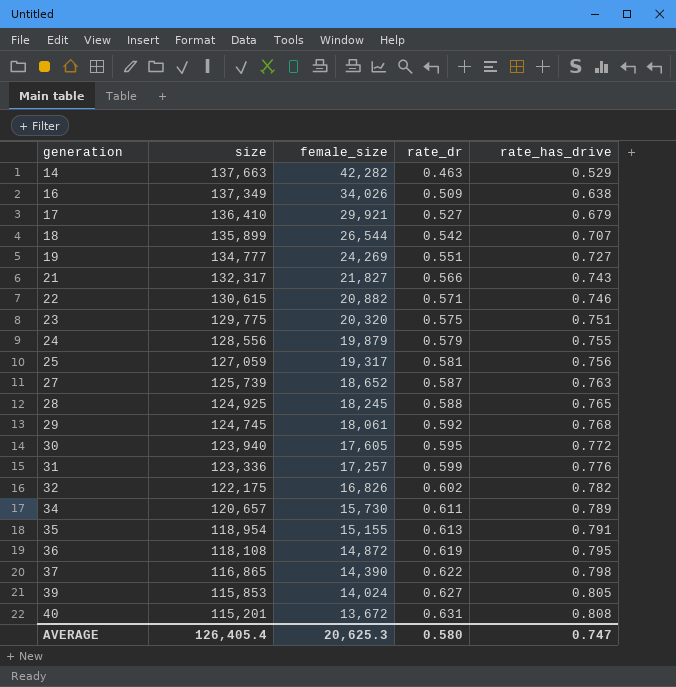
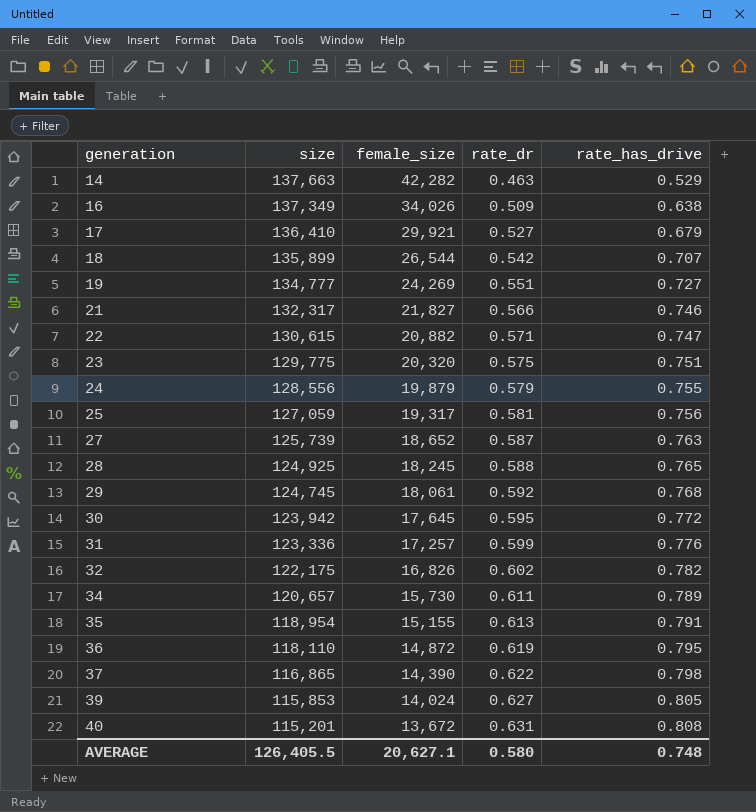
21 | rate_has_drive: 0.743 -> 0.746
22 | rate_has_drive: 0.746 -> 0.747
30 | size: 123,940 -> 123,942
30 | female_size: 17,605 -> 17,645
36 | size: 118,108 -> 118,110
AVERAGE | size: 126,405.4 -> 126,405.5
AVERAGE | female_size: 20,625.3 -> 20,627.1
AVERAGE | rate_has_drive: 0.747 -> 0.748

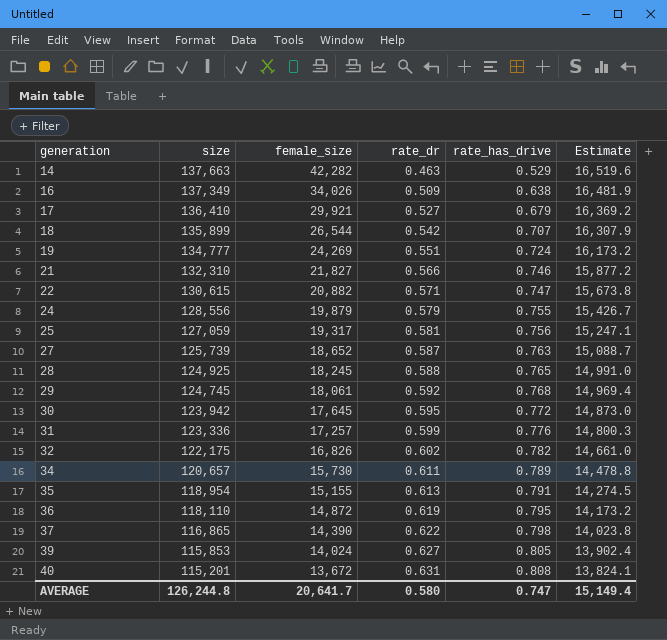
column Estimate | formula: none -> [size] * 0.12
row 23: 129,775 | 20,320 | 0.575 | 0.751 -> none
19 | rate_has_drive: 0.727 -> 0.724
21 | size: 132,317 -> 132,310
AVERAGE | size: 126,405.5 -> 126,244.8
AVERAGE | female_size: 20,627.1 -> 20,641.7
AVERAGE | rate_has_drive: 0.748 -> 0.747

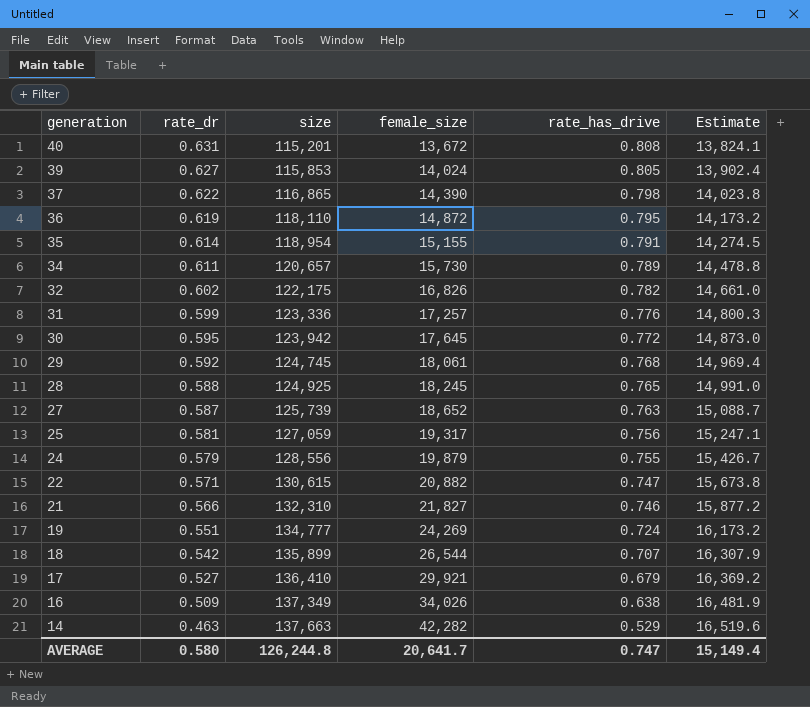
row order: generation ascending -> generation descending
column rate_dr | position: 4 -> 2
35 | rate_dr: 0.613 -> 0.614

